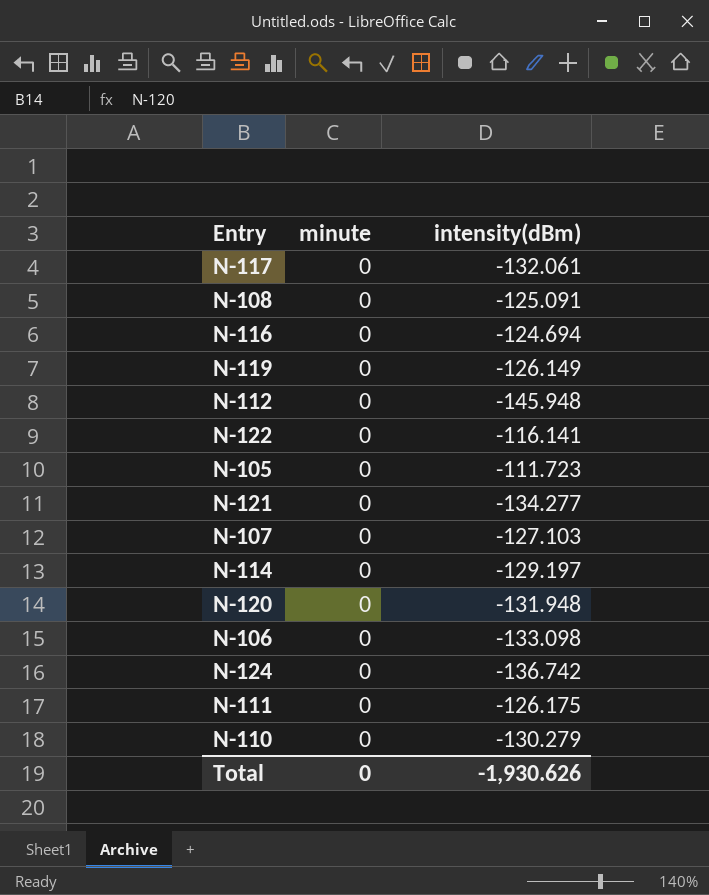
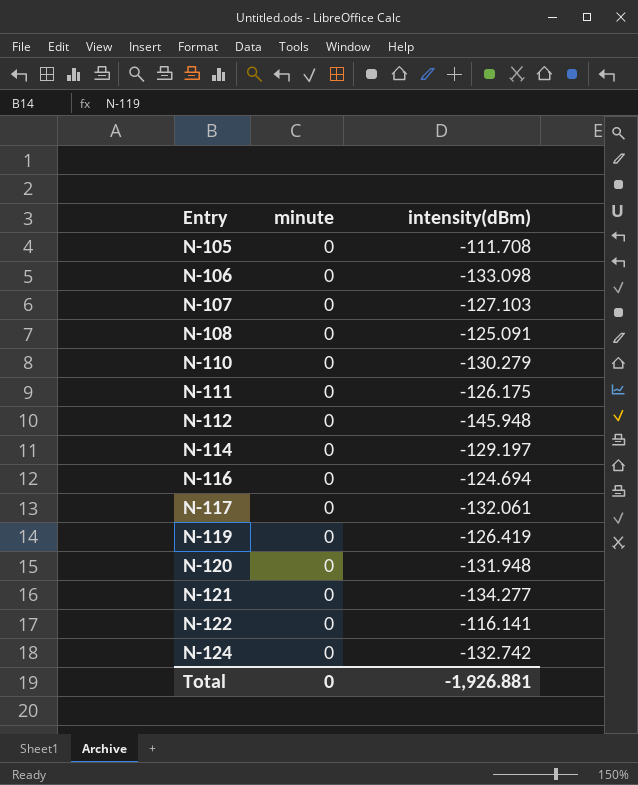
row order: none -> Entry ascending
N-105 | intensity(dBm): -111.723 -> -111.708
N-119 | intensity(dBm): -126.149 -> -126.419
N-124 | intensity(dBm): -136.742 -> -132.742
Total | intensity(dBm): -1,930.626 -> -1,926.881

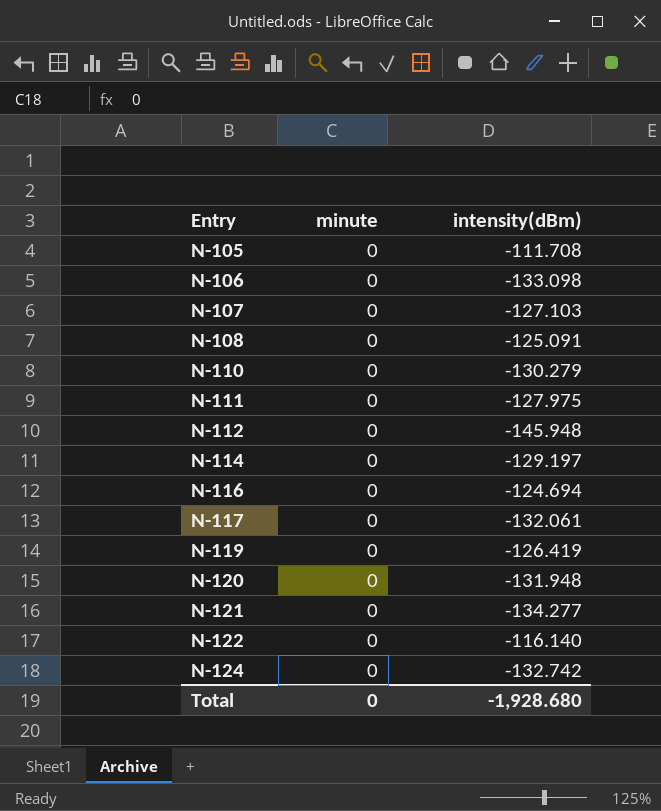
N-111 | intensity(dBm): -126.175 -> -127.975
N-122 | intensity(dBm): -116.141 -> -116.140
Total | intensity(dBm): -1,926.881 -> -1,928.680

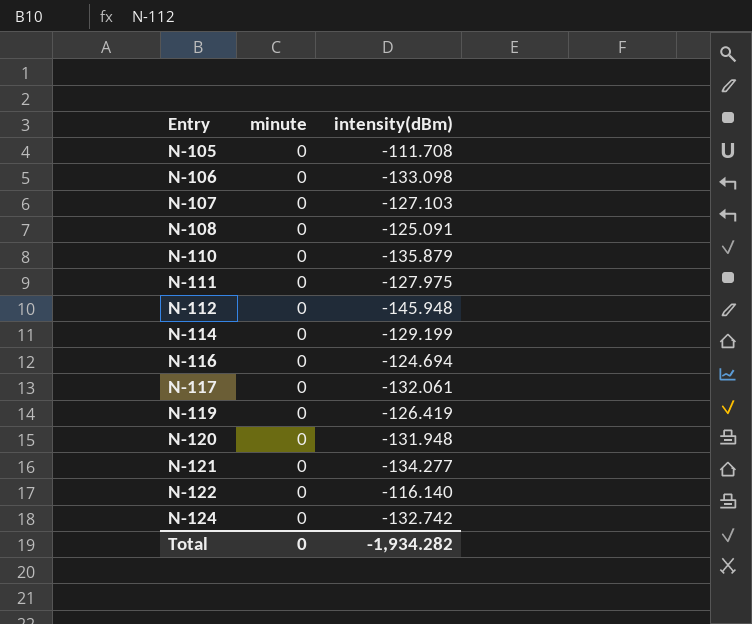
N-110 | intensity(dBm): -130.279 -> -135.879
N-114 | intensity(dBm): -129.197 -> -129.199
Total | intensity(dBm): -1,928.680 -> -1,934.282

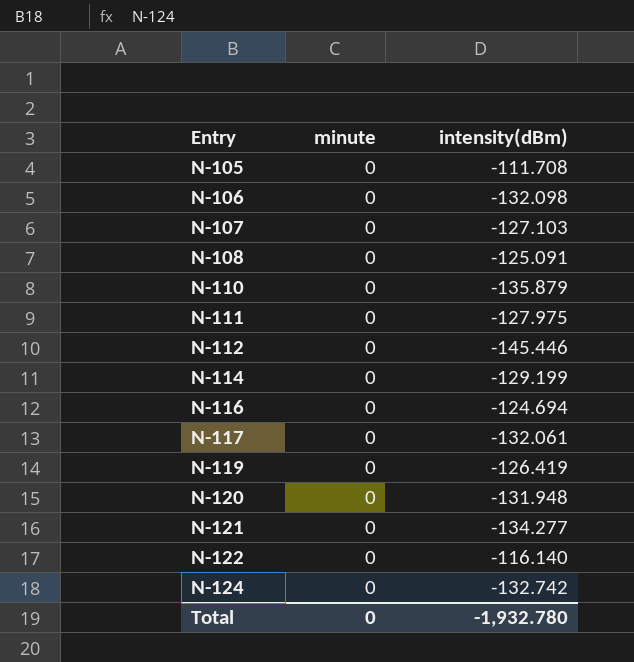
N-106 | intensity(dBm): -133.098 -> -132.098
N-112 | intensity(dBm): -145.948 -> -145.446
Total | intensity(dBm): -1,934.282 -> -1,932.780

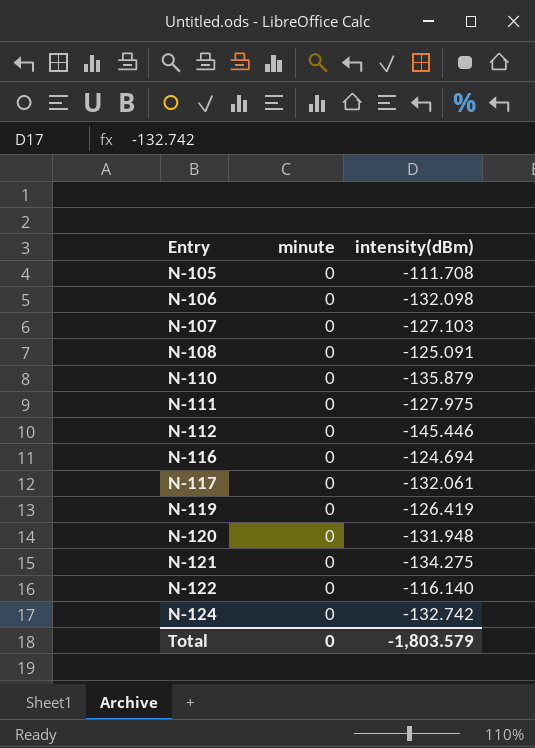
row N-114: 0 | -129.199 -> none
N-121 | intensity(dBm): -134.277 -> -134.275
Total | intensity(dBm): -1,932.780 -> -1,803.579

